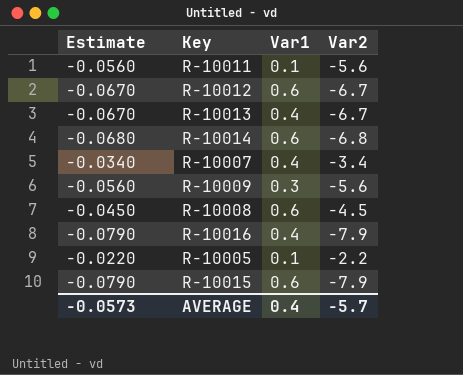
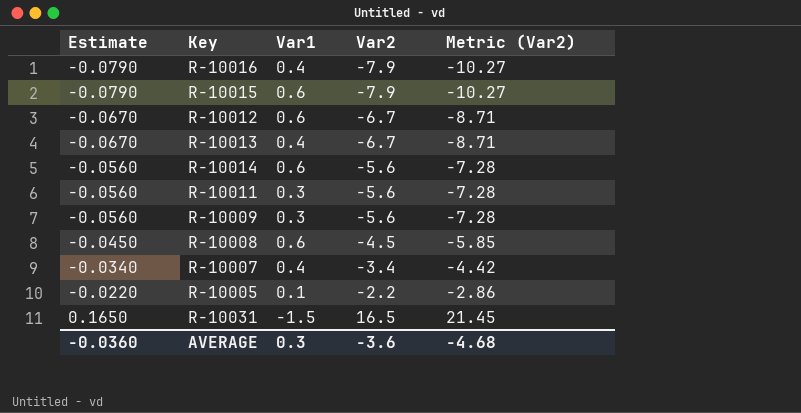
row order: none -> Estimate ascending
column Metric (Var2) | formula: none -> [Var2] * 1.3
R-10014 | Estimate: -0.0680 -> -0.0560
R-10014 | Var2: -6.8 -> -5.6
R-10011 | Var1: 0.1 -> 0.3
row R-10031: none -> 0.1650 | -1.5 | 16.5 | 21.45
AVERAGE | Estimate: -0.0573 -> -0.0360
AVERAGE | Var1: 0.4 -> 0.3
AVERAGE | Var2: -5.7 -> -3.6

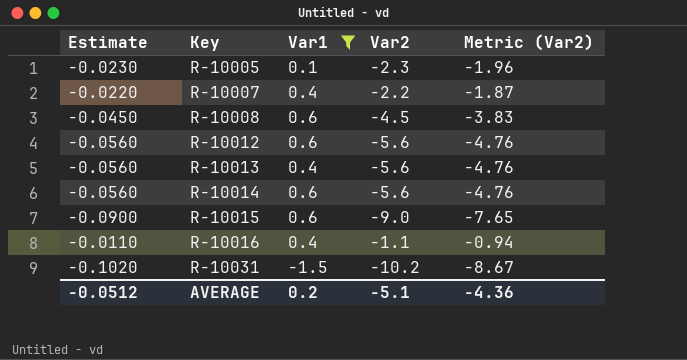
filter: none -> Var1 != 0.3
row order: Estimate ascending -> Key ascending
column Metric (Var2) | formula: [Var2] * 1.3 -> [Var2] * 0.85
R-10005 | Estimate: -0.0220 -> -0.0230
R-10005 | Var2: -2.2 -> -2.3
R-10007 | Estimate: -0.0340 -> -0.0220
R-10007 | Var2: -3.4 -> -2.2
R-10012 | Estimate: -0.0670 -> -0.0560
R-10012 | Var2: -6.7 -> -5.6
R-10013 | Estimate: -0.0670 -> -0.0560
R-10013 | Var2: -6.7 -> -5.6
R-10015 | Estimate: -0.0790 -> -0.0900
R-10015 | Var2: -7.9 -> -9.0
R-10016 | Estimate: -0.0790 -> -0.0110
R-10016 | Var2: -7.9 -> -1.1
R-10031 | Estimate: 0.1650 -> -0.1020
R-10031 | Var2: 16.5 -> -10.2
AVERAGE | Estimate: -0.0360 -> -0.0512
AVERAGE | Var1: 0.3 -> 0.2
AVERAGE | Var2: -3.6 -> -5.1
AVERAGE | Metric (Var2): -4.68 -> -4.36

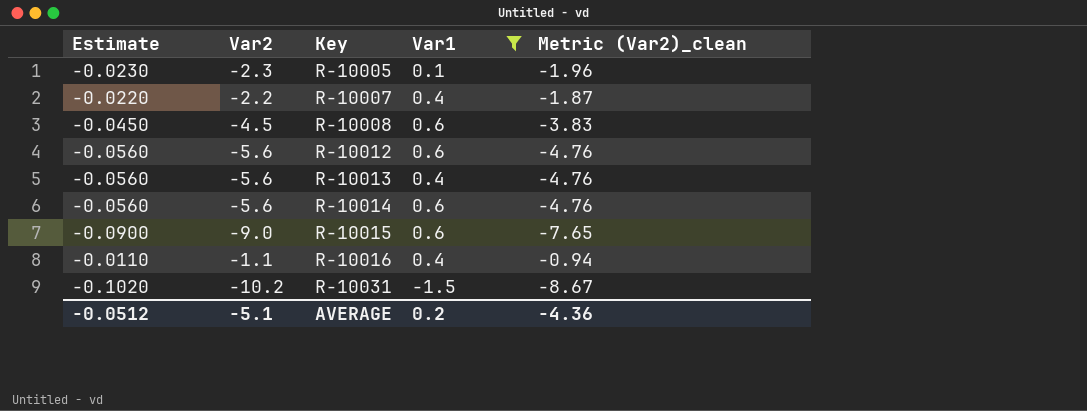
column Var2 | position: 4 -> 2
column name: Metric (Var2) -> Metric (Var2)_clean

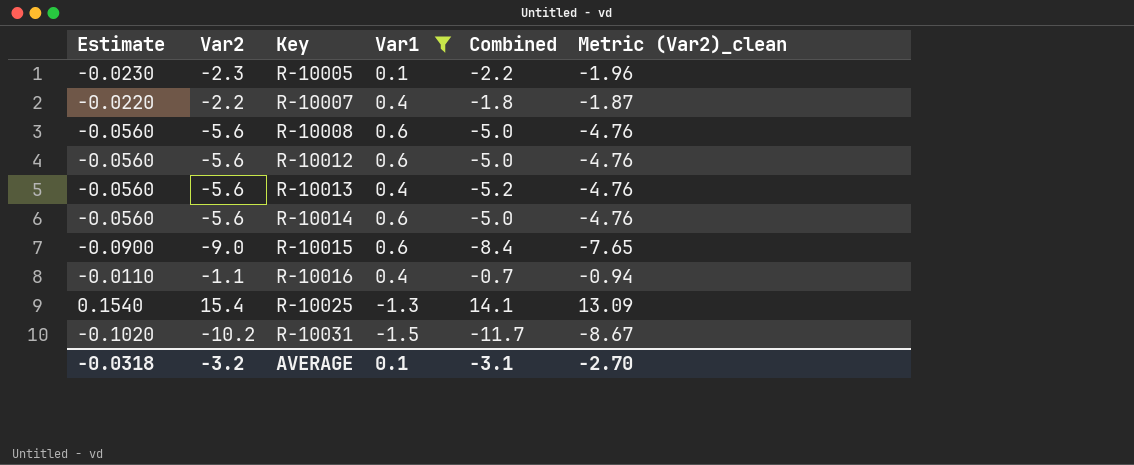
column Combined | formula: none -> [Var2] + [Var1]
R-10008 | Estimate: -0.0450 -> -0.0560
R-10008 | Var2: -4.5 -> -5.6
R-10008 | Metric (Var2)_clean: -3.83 -> -4.76
row R-10025: none -> 0.1540 | 15.4 | -1.3 | 14.1 | 13.09
AVERAGE | Estimate: -0.0512 -> -0.0318
AVERAGE | Var2: -5.1 -> -3.2
AVERAGE | Var1: 0.2 -> 0.1
AVERAGE | Metric (Var2)_clean: -4.36 -> -2.70

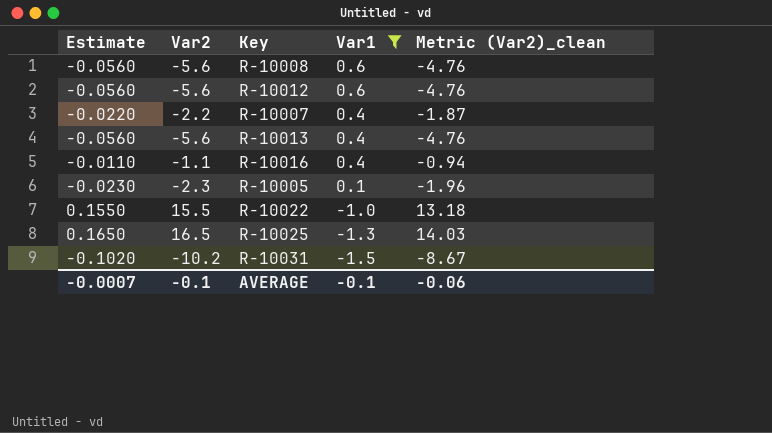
row order: Key ascending -> Var1 descending
column Combined | formula: [Var2] + [Var1] -> none
row R-10014: -0.0560 | -5.6 | 0.6 | -5.0 | -4.76 -> none
row R-10015: -0.0900 | -9.0 | 0.6 | -8.4 | -7.65 -> none
row R-10022: none -> 0.1550 | 15.5 | -1.0 | 13.18
R-10025 | Estimate: 0.1540 -> 0.1650
R-10025 | Var2: 15.4 -> 16.5
R-10025 | Metric (Var2)_clean: 13.09 -> 14.03
AVERAGE | Estimate: -0.0318 -> -0.0007
AVERAGE | Var2: -3.2 -> -0.1
AVERAGE | Var1: 0.1 -> -0.1
AVERAGE | Metric (Var2)_clean: -2.70 -> -0.06

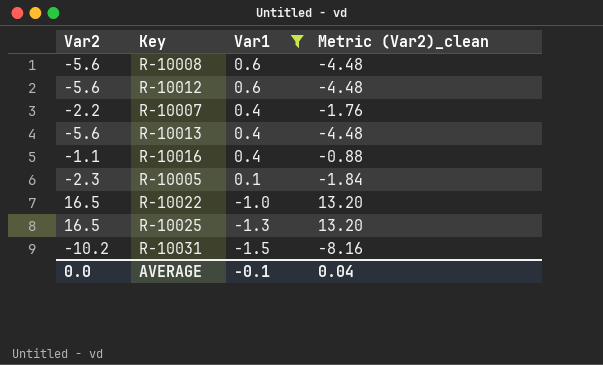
column Estimate | formula: [Var2] * 0.01 -> none
column Metric (Var2)_clean | formula: [Var2] * 0.85 -> [Var2] * 0.8
R-10022 | Var2: 15.5 -> 16.5
AVERAGE | Var2: -0.1 -> 0.0
AVERAGE | Metric (Var2)_clean: -0.06 -> 0.04

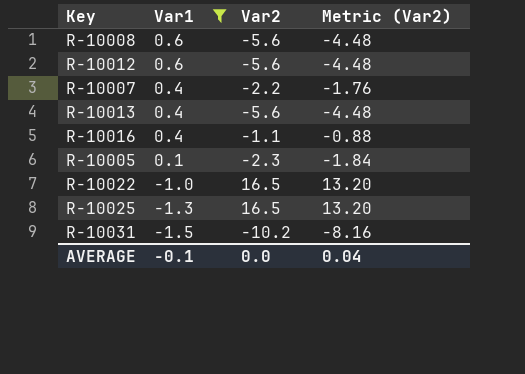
column Var2 | position: 1 -> 3
column name: Metric (Var2)_clean -> Metric (Var2)

